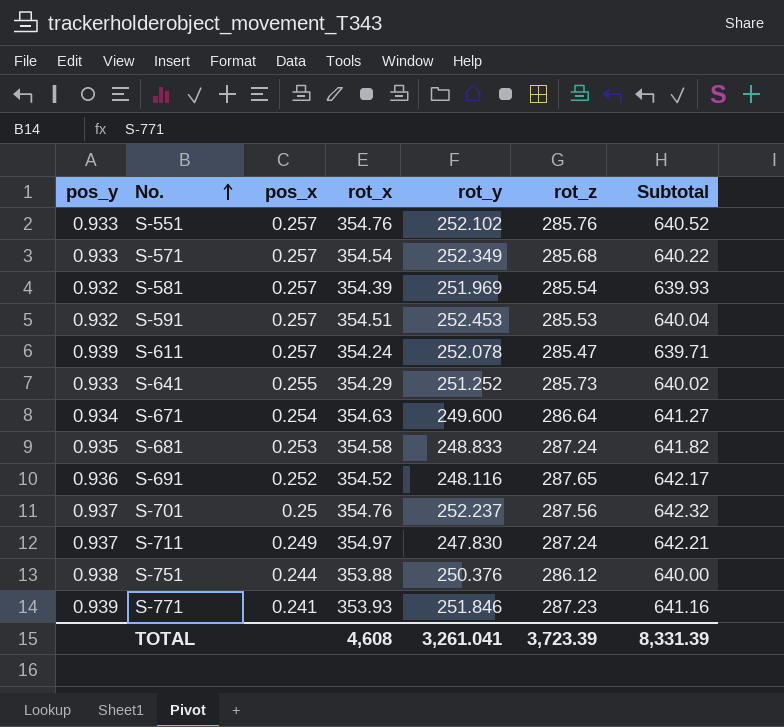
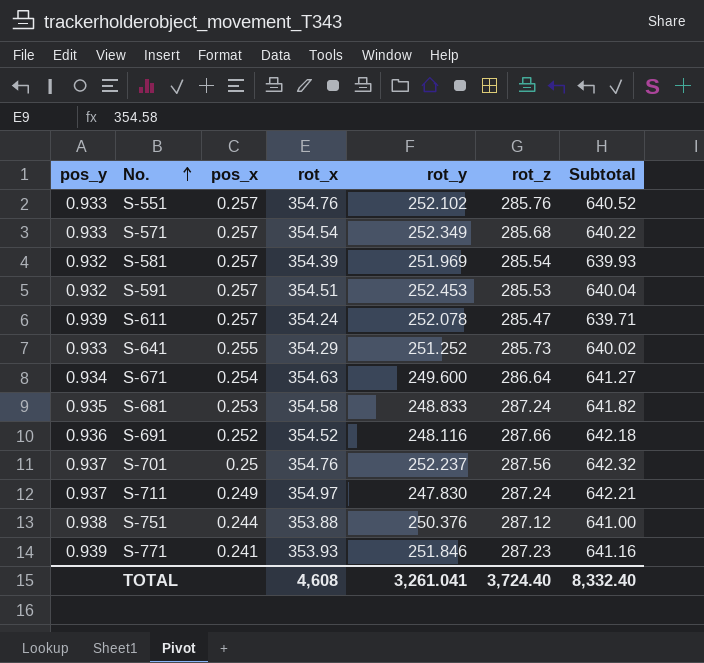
S-691 | rot_z: 287.65 -> 287.66
S-691 | Subtotal: 642.17 -> 642.18
S-751 | rot_z: 286.12 -> 287.12
S-751 | Subtotal: 640.00 -> 641.00
TOTAL | rot_z: 3,723.39 -> 3,724.40
TOTAL | Subtotal: 8,331.39 -> 8,332.40

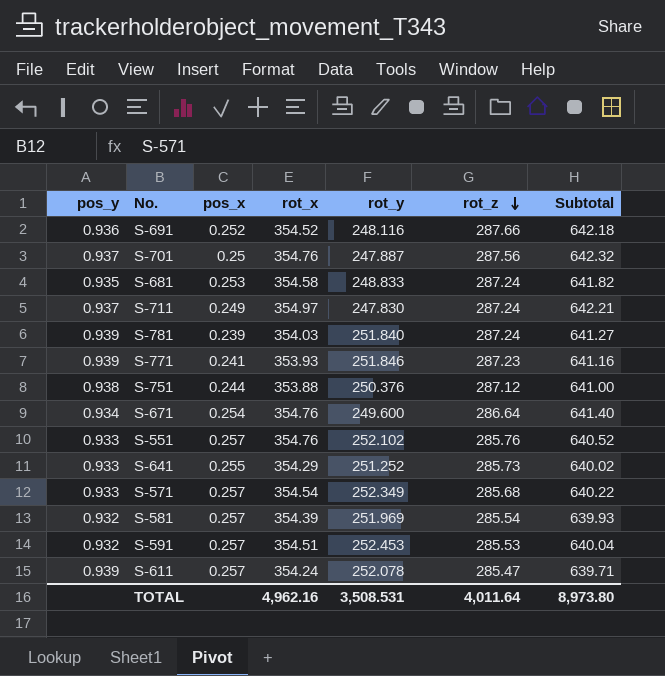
row order: No. ascending -> rot_z descending
S-701 | rot_y: 252.237 -> 247.887
row S-781: none -> 0.939 | 0.239 | 354.03 | 251.840 | 287.24 | 641.27
S-671 | rot_x: 354.63 -> 354.76
S-671 | Subtotal: 641.27 -> 641.40
TOTAL | rot_x: 4,608 -> 4,962.16
TOTAL | rot_y: 3,261.041 -> 3,508.531
TOTAL | rot_z: 3,724.40 -> 4,011.64
TOTAL | Subtotal: 8,332.40 -> 8,973.80

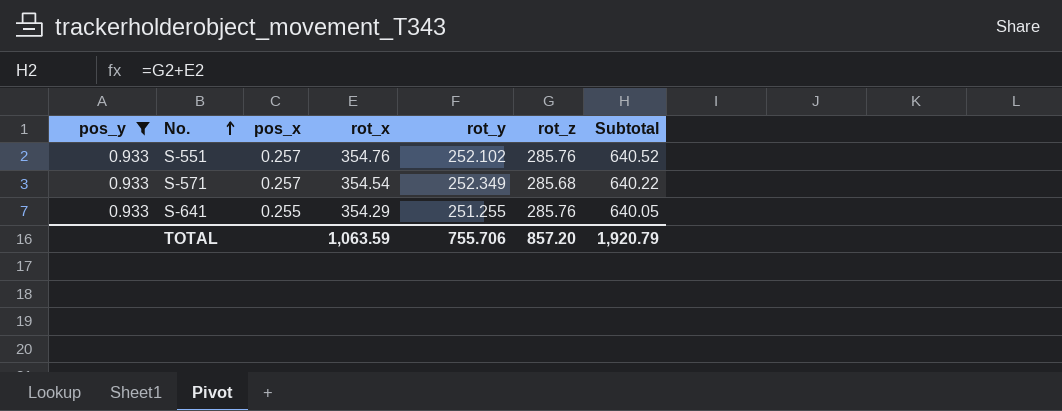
filter: none -> pos_y = 0.933
row order: rot_z descending -> No. ascending
S-641 | rot_y: 251.252 -> 251.255
S-641 | rot_z: 285.73 -> 285.76
S-641 | Subtotal: 640.02 -> 640.05
TOTAL | rot_x: 4,962.16 -> 1,063.59
TOTAL | rot_y: 3,508.531 -> 755.706
TOTAL | rot_z: 4,011.64 -> 857.20
TOTAL | Subtotal: 8,973.80 -> 1,920.79

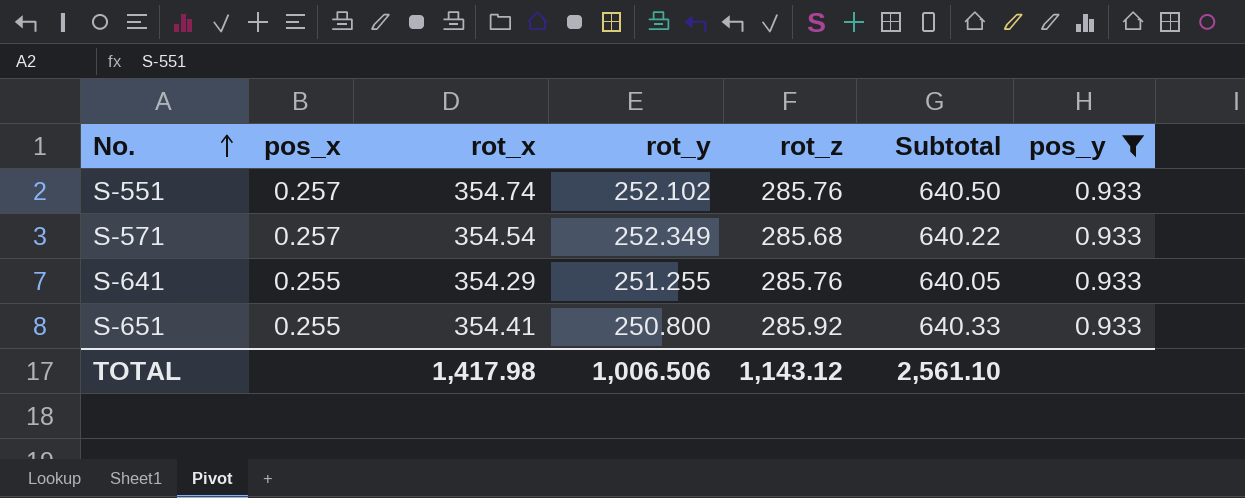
column pos_y | position: 1 -> 7
S-551 | rot_x: 354.76 -> 354.74
S-551 | Subtotal: 640.52 -> 640.50
row S-651: none -> 0.255 | 354.41 | 250.800 | 285.92 | 640.33 | 0.933
TOTAL | rot_x: 1,063.59 -> 1,417.98
TOTAL | rot_y: 755.706 -> 1,006.506
TOTAL | rot_z: 857.20 -> 1,143.12
TOTAL | Subtotal: 1,920.79 -> 2,561.10

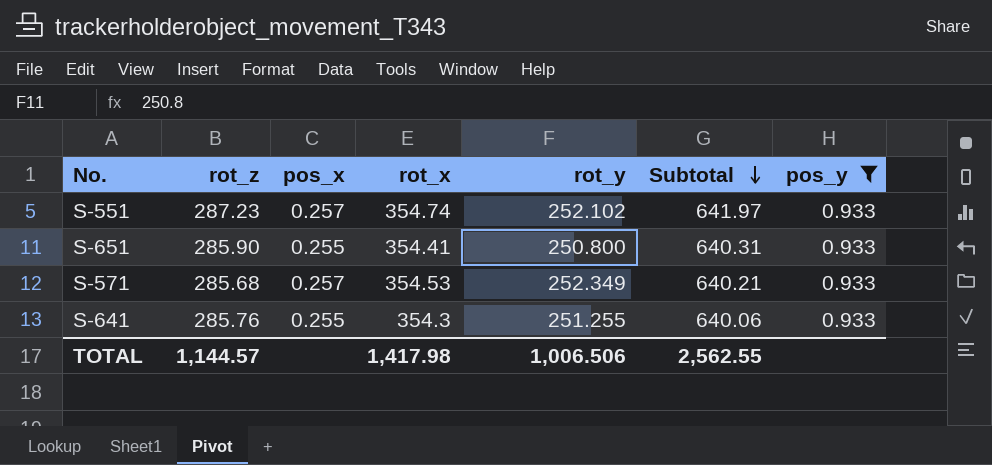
row order: No. ascending -> Subtotal descending
column rot_z | position: 5 -> 2
S-551 | rot_z: 285.76 -> 287.23
S-551 | Subtotal: 640.50 -> 641.97
S-651 | rot_z: 285.92 -> 285.90
S-651 | Subtotal: 640.33 -> 640.31
S-571 | rot_x: 354.54 -> 354.53
S-571 | Subtotal: 640.22 -> 640.21
S-641 | rot_x: 354.29 -> 354.3
S-641 | Subtotal: 640.05 -> 640.06
TOTAL | rot_z: 1,143.12 -> 1,144.57
TOTAL | Subtotal: 2,561.10 -> 2,562.55

